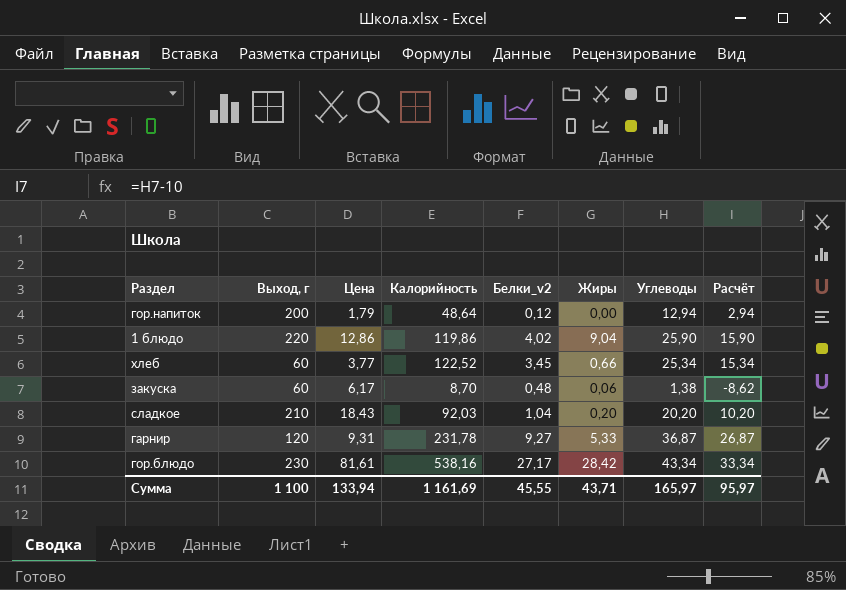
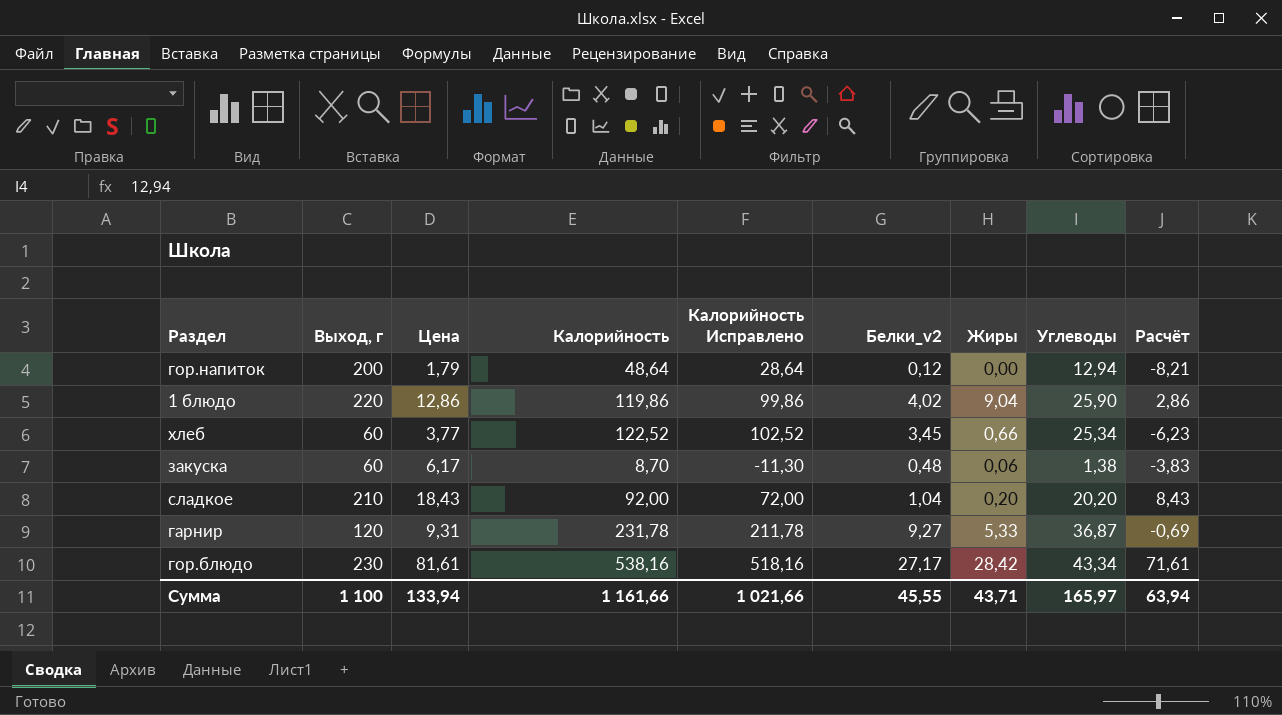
column Калорийность Исправлено | formula: none -> [Калорийность] - 20
column Расчёт | formula: [Углеводы] - 10 -> [Цена] - 10
сладкое | Калорийность: 92,03 -> 92,00
Сумма | Калорийность: 1 161,69 -> 1 161,66
Сумма | Расчёт: 95,97 -> 63,94

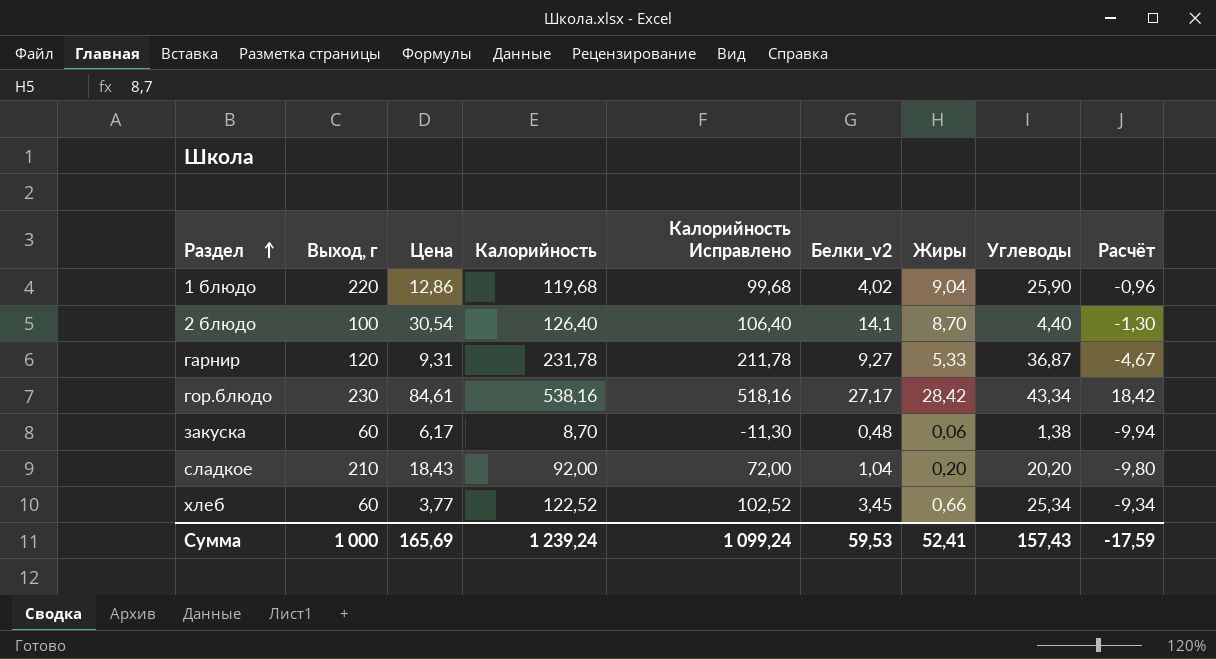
row order: none -> Раздел ascending
column Расчёт | formula: [Цена] - 10 -> [Жиры] - 10
row гор.напиток: 200 | 1,79 | 48,64 | 28,64 | 0,12 | 0,00 | 12,94 | -8,21 -> none
1 блюдо | Калорийность: 119,86 -> 119,68
1 блюдо | Калорийность Исправлено: 99,86 -> 99,68
row 2 блюдо: none -> 100 | 30,54 | 126,40 | 106,40 | 14,1 | 8,70 | 4,40 | -1,30
гор.блюдо | Цена: 81,61 -> 84,61
Сумма | Выход, г: 1 100 -> 1 000
Сумма | Цена: 133,94 -> 165,69
Сумма | Калорийность: 1 161,66 -> 1 239,24
Сумма | Калорийность Исправлено: 1 021,66 -> 1 099,24
Сумма | Белки_v2: 45,55 -> 59,53
Сумма | Жиры: 43,71 -> 52,41
Сумма | Углеводы: 165,97 -> 157,43
Сумма | Расчёт: 63,94 -> -17,59

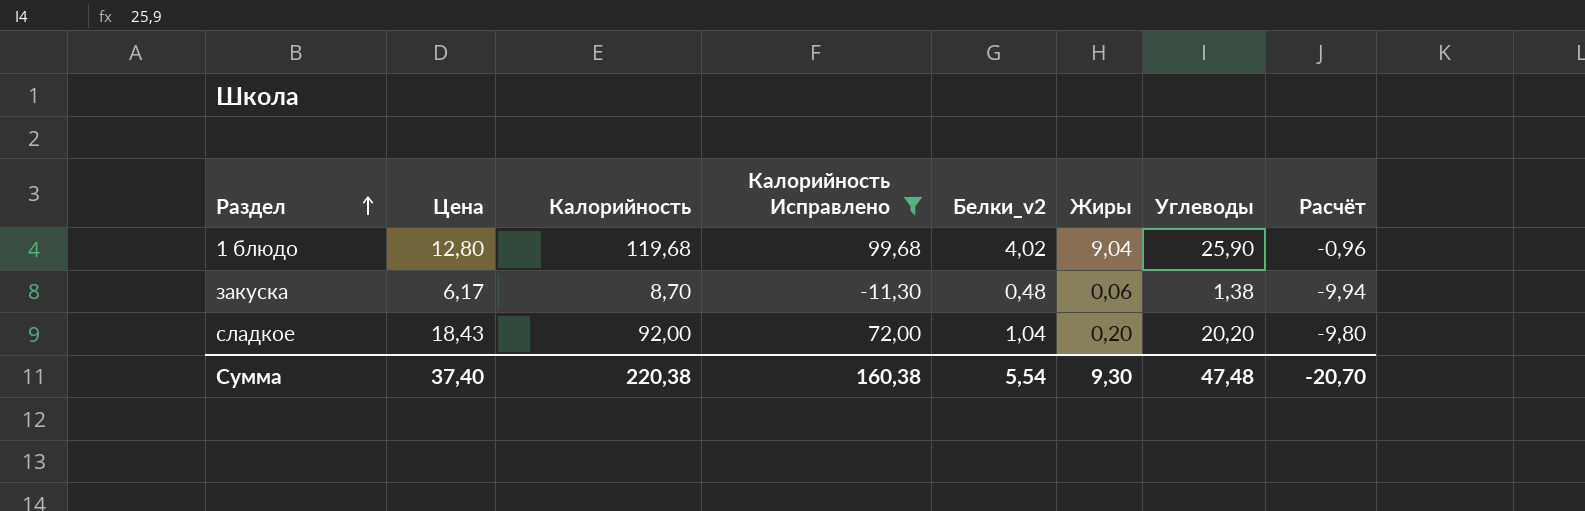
filter: none -> Калорийность Исправлено <= 99,68
column Выход, г | position: 2 -> none
1 блюдо | Цена: 12,86 -> 12,80
Сумма | Цена: 165,69 -> 37,40
Сумма | Калорийность: 1 239,24 -> 220,38
Сумма | Калорийность Исправлено: 1 099,24 -> 160,38
Сумма | Белки_v2: 59,53 -> 5,54
Сумма | Жиры: 52,41 -> 9,30
Сумма | Углеводы: 157,43 -> 47,48
Сумма | Расчёт: -17,59 -> -20,70

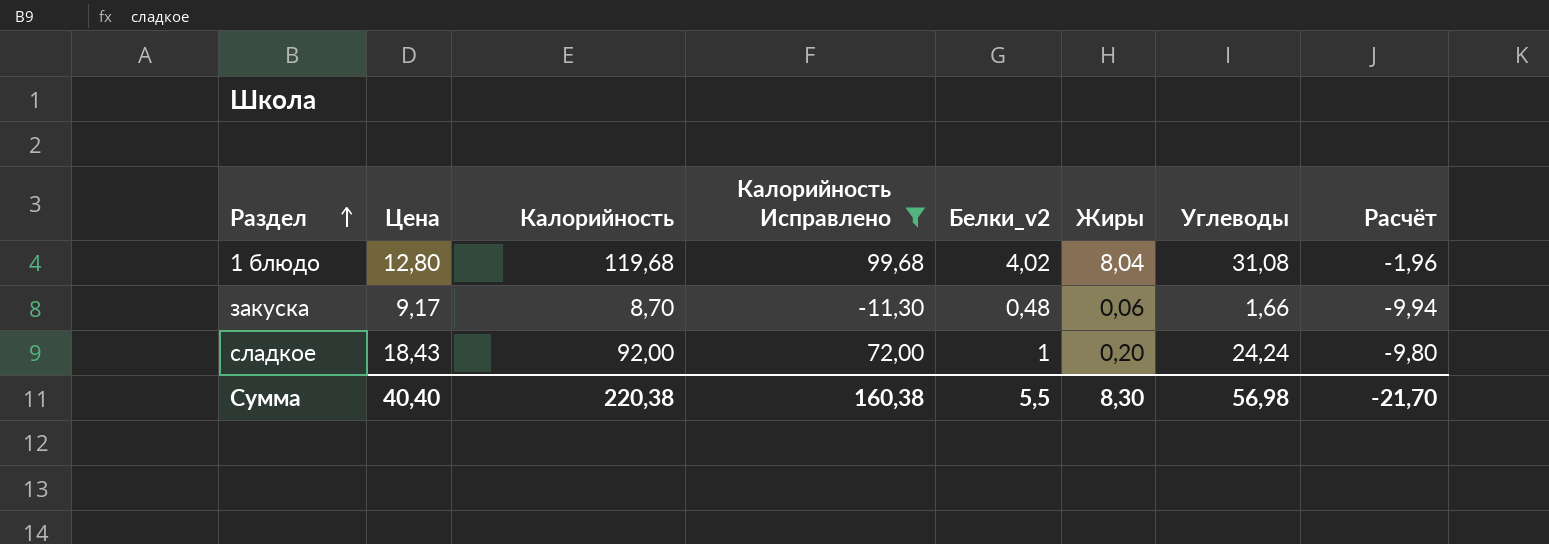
1 блюдо | Жиры: 9,04 -> 8,04
1 блюдо | Углеводы: 25,90 -> 31,08
1 блюдо | Расчёт: -0,96 -> -1,96
закуска | Цена: 6,17 -> 9,17
закуска | Углеводы: 1,38 -> 1,66
сладкое | Белки_v2: 1,04 -> 1
сладкое | Углеводы: 20,20 -> 24,24
Сумма | Цена: 37,40 -> 40,40
Сумма | Белки_v2: 5,54 -> 5,5
Сумма | Жиры: 9,30 -> 8,30
Сумма | Углеводы: 47,48 -> 56,98
Сумма | Расчёт: -20,70 -> -21,70

